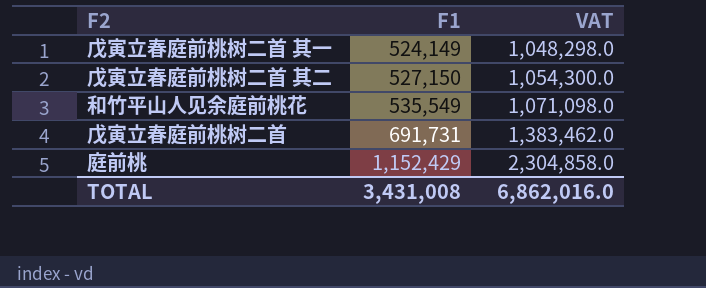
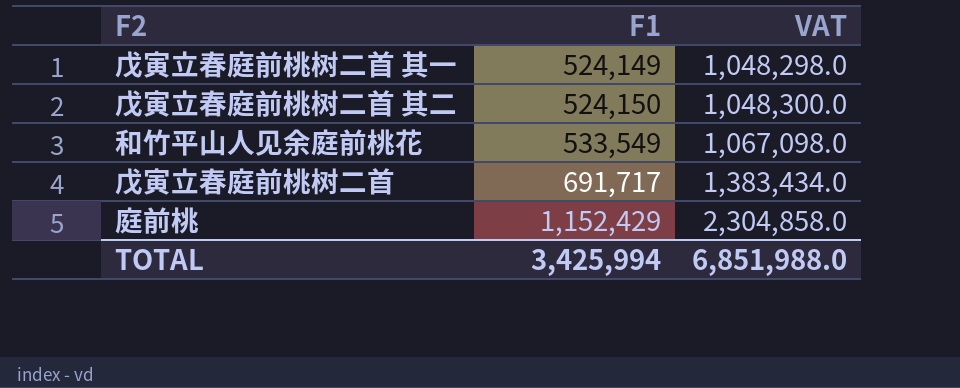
戊寅立春庭前桃树二首 其二 | F1: 527,150 -> 524,150
戊寅立春庭前桃树二首 其二 | VAT: 1,054,300.0 -> 1,048,300.0
和竹平山人见余庭前桃花 | F1: 535,549 -> 533,549
和竹平山人见余庭前桃花 | VAT: 1,071,098.0 -> 1,067,098.0
戊寅立春庭前桃树二首 | F1: 691,731 -> 691,717
戊寅立春庭前桃树二首 | VAT: 1,383,462.0 -> 1,383,434.0
TOTAL | F1: 3,431,008 -> 3,425,994
TOTAL | VAT: 6,862,016.0 -> 6,851,988.0

